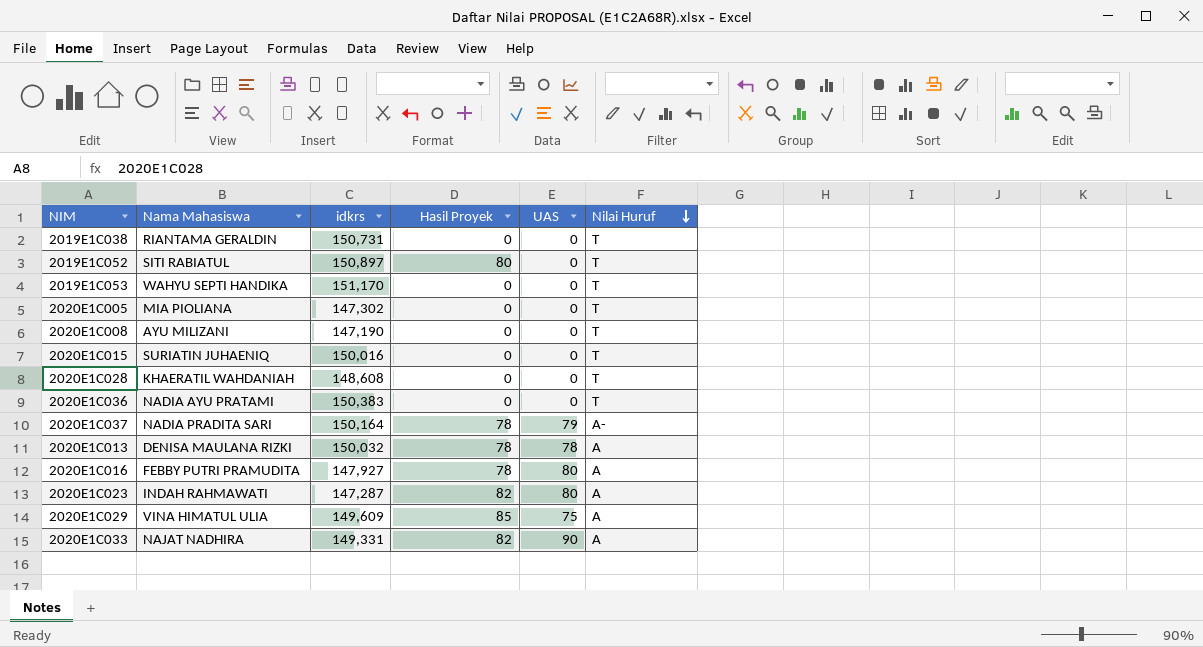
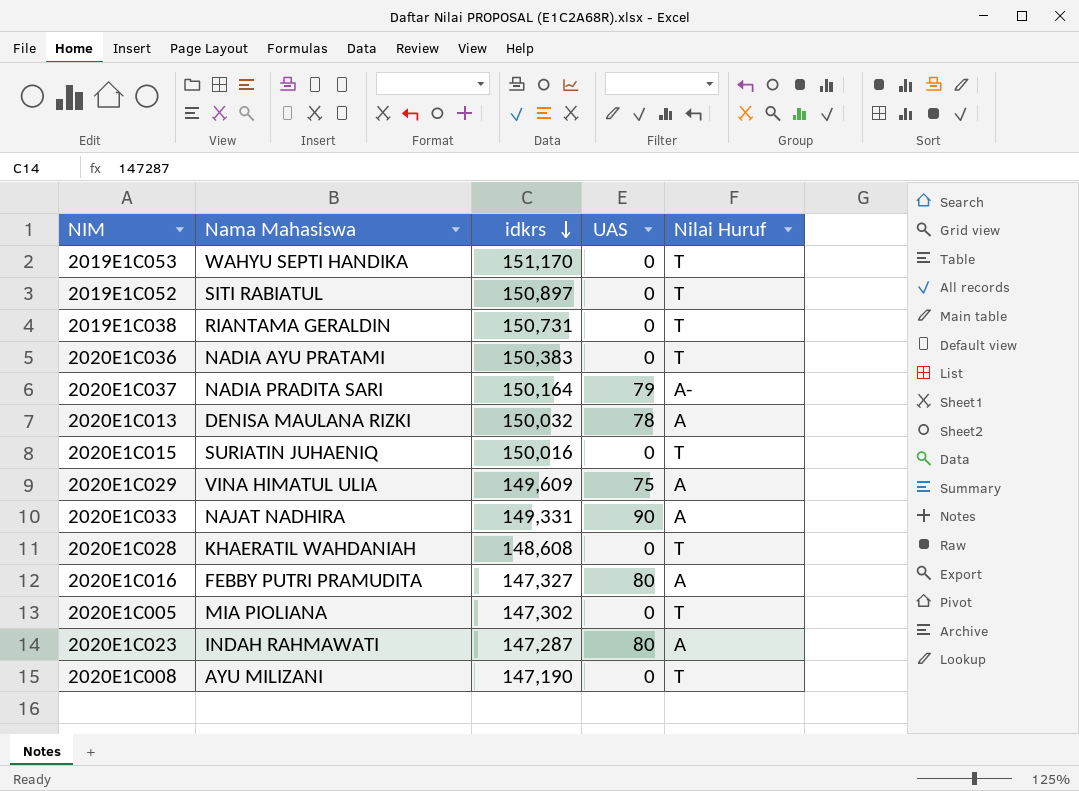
row order: Nilai Huruf descending -> idkrs descending
column Hasil Proyek | position: 4 -> none
2020E1C016 | idkrs: 147,927 -> 147,327

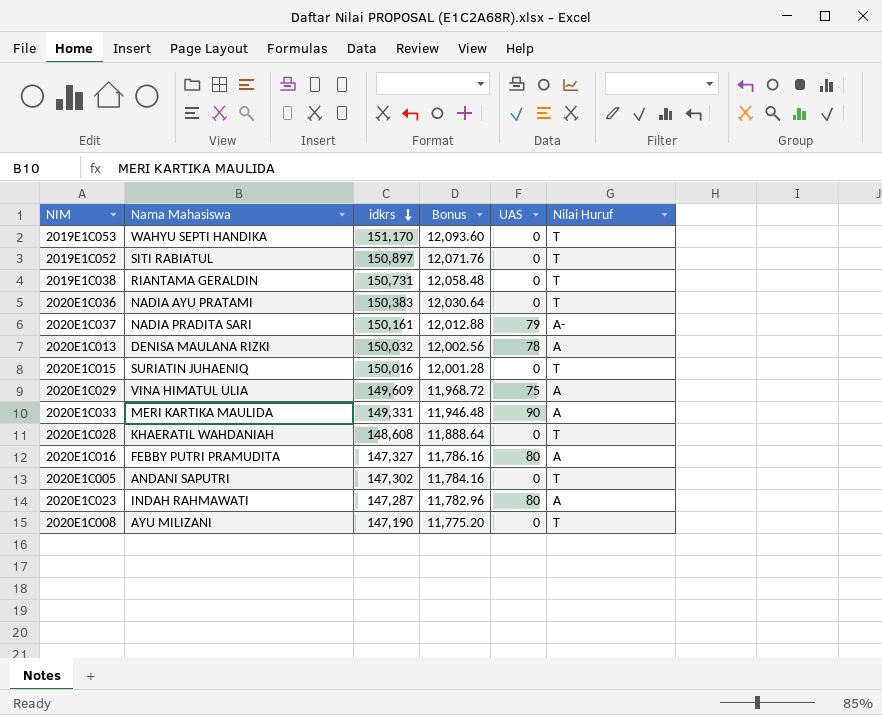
column Bonus | formula: none -> [idkrs] * 0.08
2020E1C037 | idkrs: 150,164 -> 150,161
2020E1C033 | Nama Mahasiswa: NAJAT NADHIRA -> MERI KARTIKA MAULIDA
2020E1C005 | Nama Mahasiswa: MIA PIOLIANA -> ANDANI SAPUTRI

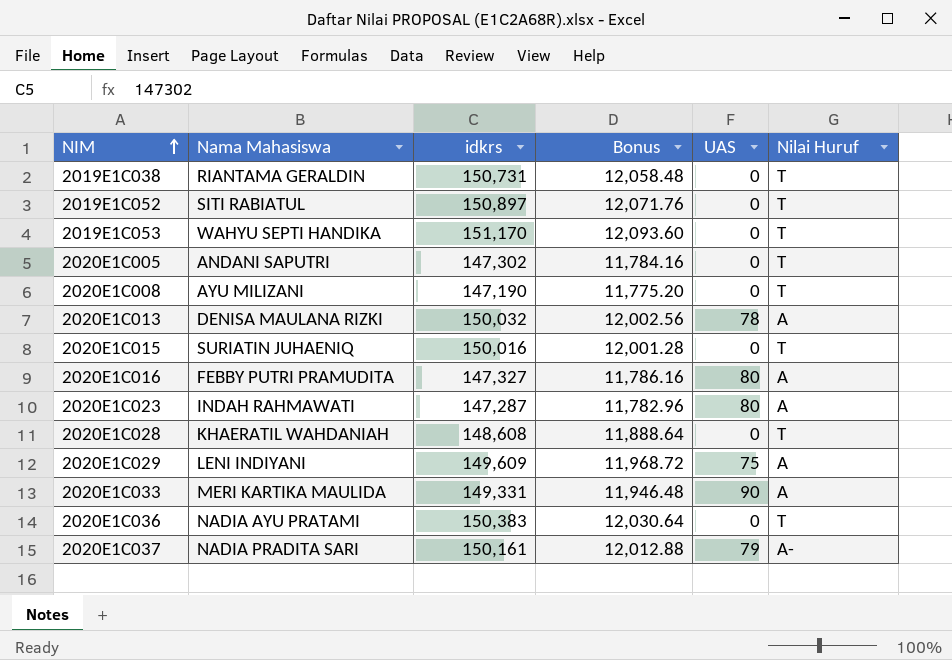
row order: idkrs descending -> NIM ascending
2020E1C029 | Nama Mahasiswa: VINA HIMATUL ULIA -> LENI INDIYANI

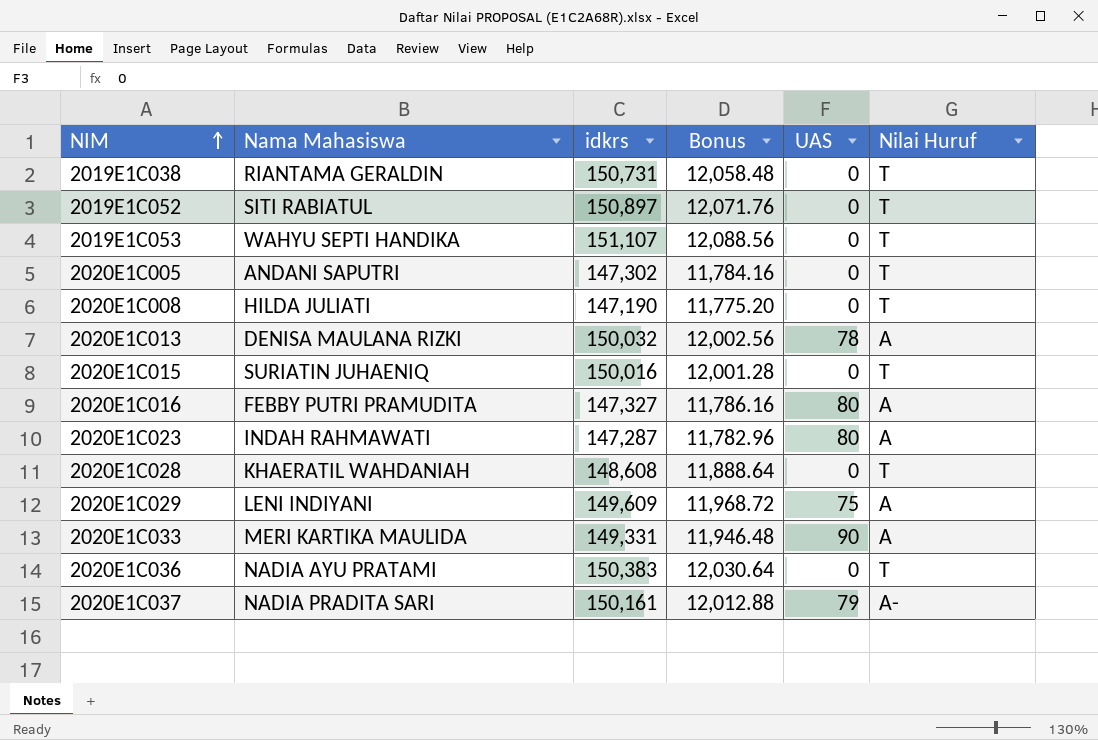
2019E1C053 | idkrs: 151,170 -> 151,107
2019E1C053 | Bonus: 12,093.60 -> 12,088.56
2020E1C008 | Nama Mahasiswa: AYU MILIZANI -> HILDA JULIATI

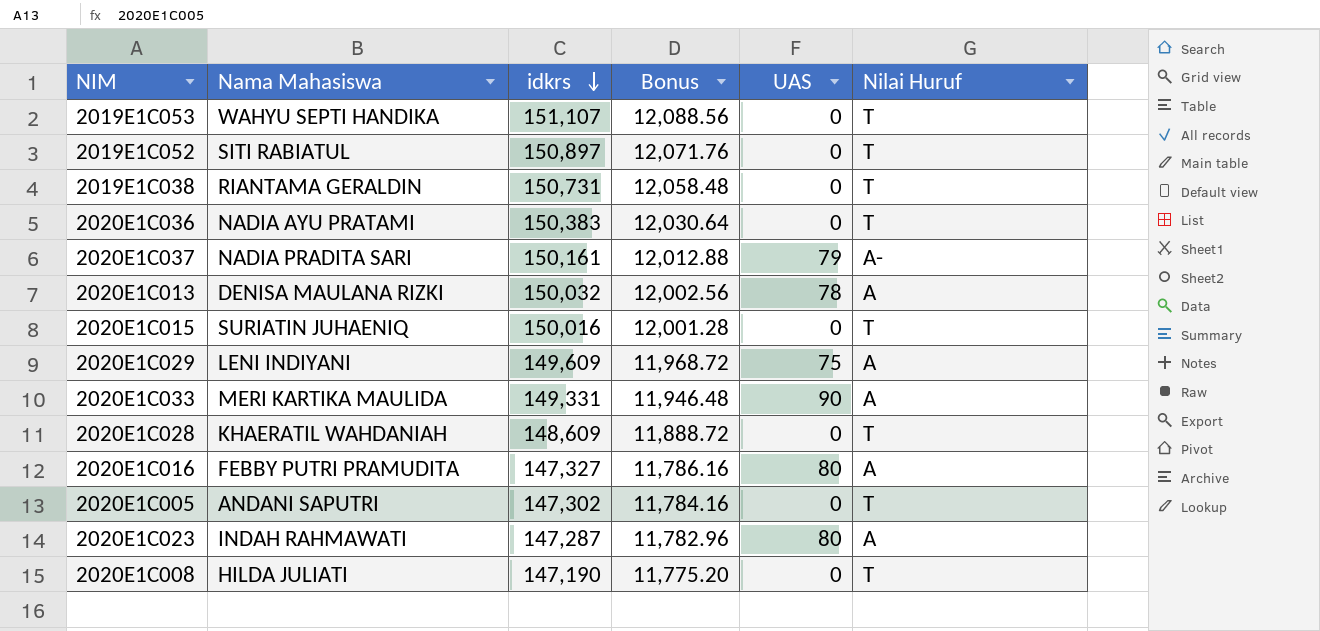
row order: NIM ascending -> idkrs descending
2020E1C028 | idkrs: 148,608 -> 148,609
2020E1C028 | Bonus: 11,888.64 -> 11,888.72

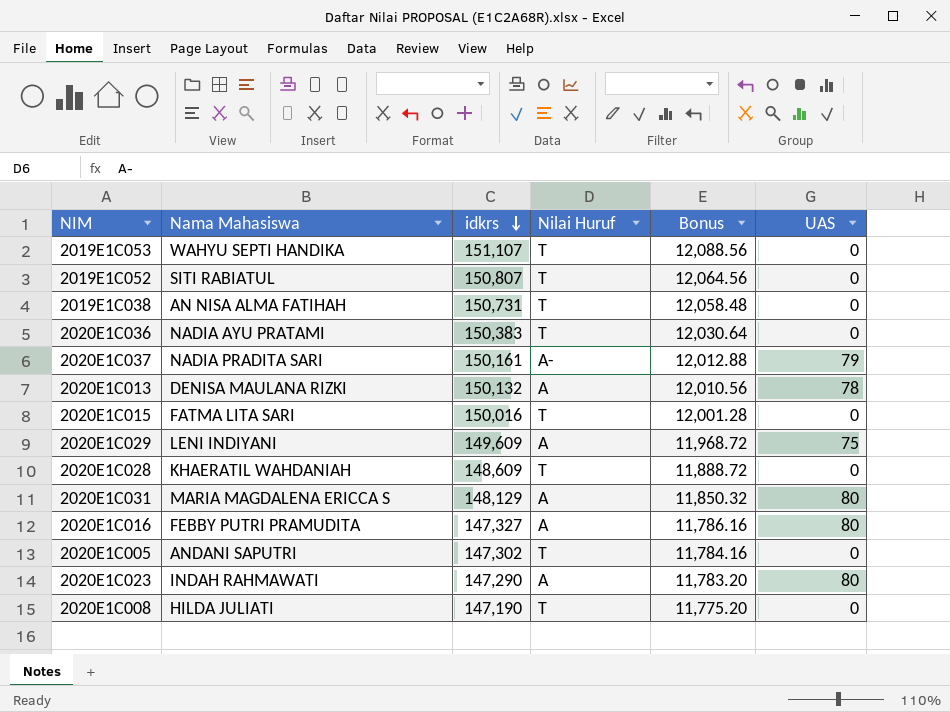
column Nilai Huruf | position: 6 -> 4
row 2020E1C033: MERI KARTIKA MAULIDA | 149,331 | 11,946.48 | 90 | A -> none
2019E1C052 | idkrs: 150,897 -> 150,807
2019E1C052 | Bonus: 12,071.76 -> 12,064.56
2019E1C038 | Nama Mahasiswa: RIANTAMA GERALDIN -> AN NISA ALMA FATIHAH
2020E1C013 | idkrs: 150,032 -> 150,132
2020E1C013 | Bonus: 12,002.56 -> 12,010.56
2020E1C015 | Nama Mahasiswa: SURIATIN JUHAENIQ -> FATMA LITA SARI
row 2020E1C031: none -> MARIA MAGDALENA ERICCA S | 148,129 | A | 11,850.32 | 80
2020E1C023 | idkrs: 147,287 -> 147,290
2020E1C023 | Bonus: 11,782.96 -> 11,783.20

